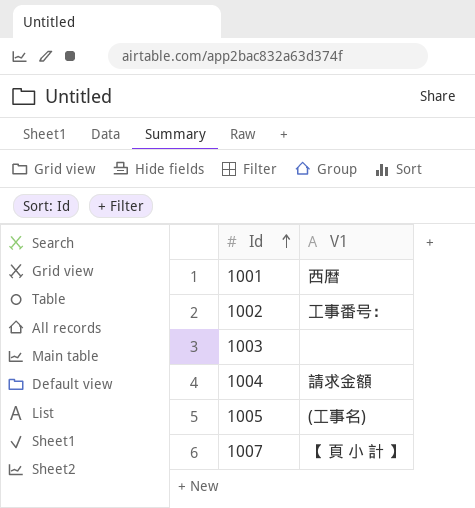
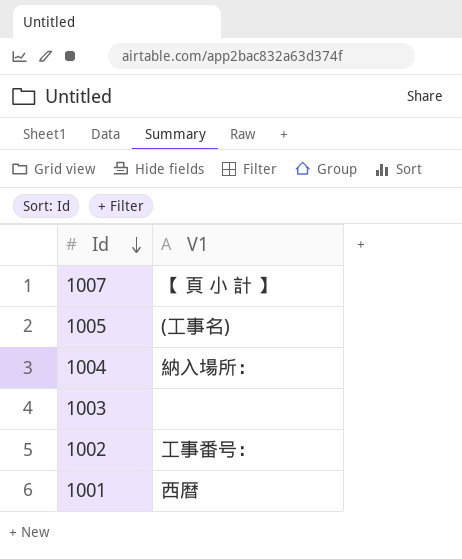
row order: Id ascending -> Id descending
1004 | V1: 請求金額 -> 納入場所：

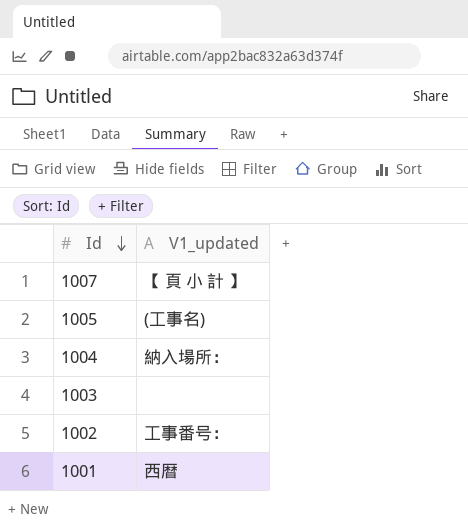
column name: V1 -> V1_updated

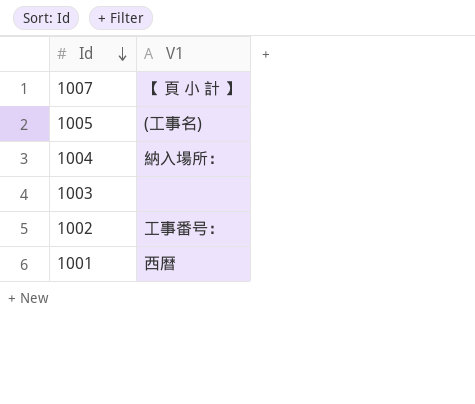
column name: V1_updated -> V1

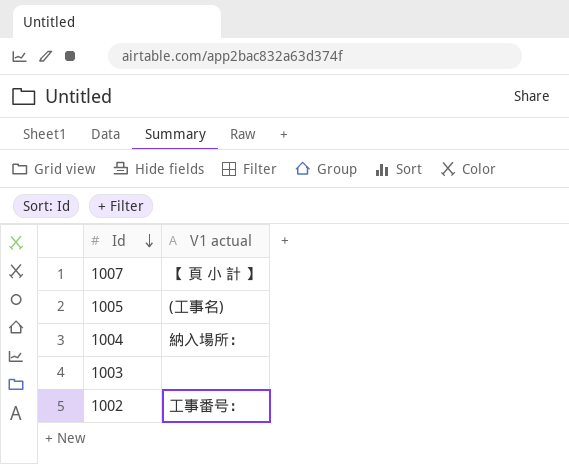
column name: V1 -> V1 actual
row 1001: 西暦 -> none

